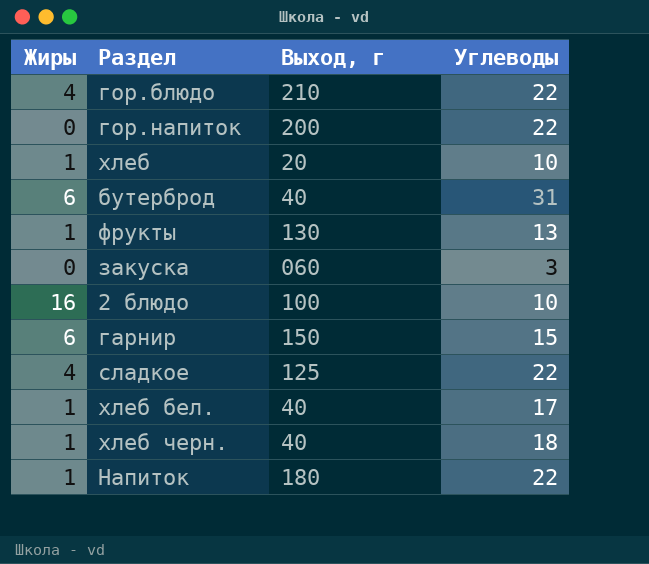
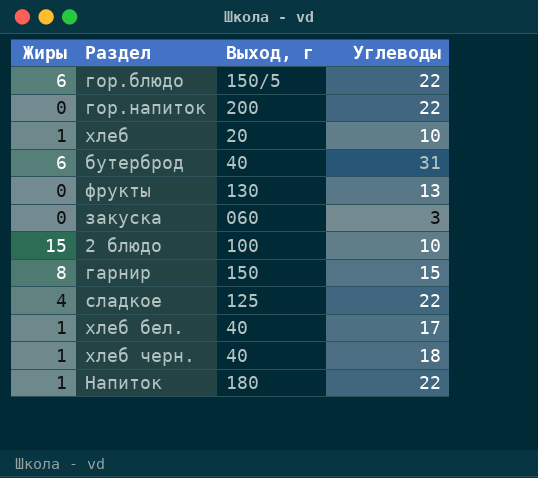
гор.блюдо | Жиры: 4 -> 6
гор.блюдо | Выход, г: 210 -> 150/5
фрукты | Жиры: 1 -> 0
2 блюдо | Жиры: 16 -> 15
гарнир | Жиры: 6 -> 8

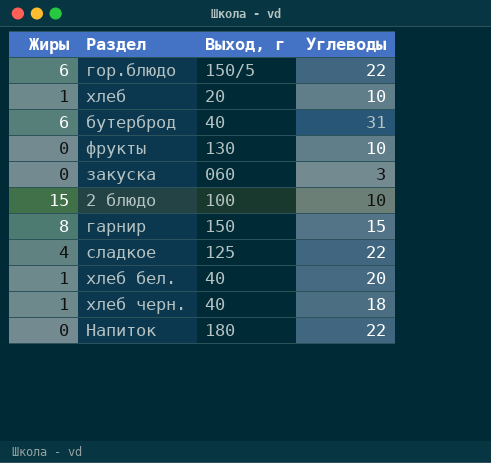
row гор.напиток: 0 | 200 | 22 -> none
фрукты | Углеводы: 13 -> 10
хлеб бел. | Углеводы: 17 -> 20
Напиток | Жиры: 1 -> 0

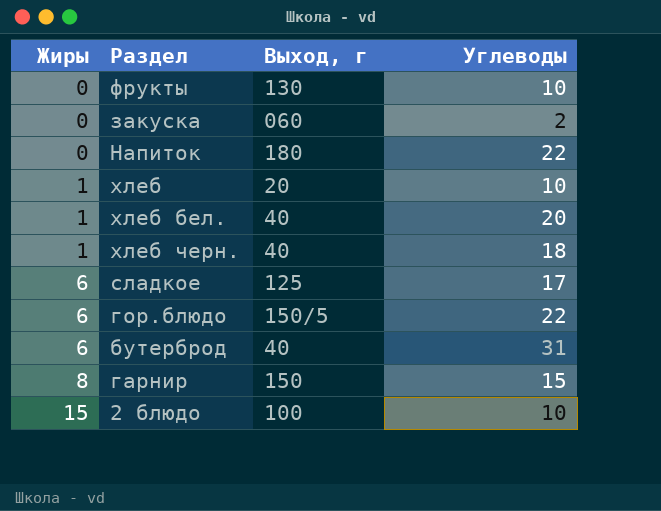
row order: none -> Жиры ascending
закуска | Углеводы: 3 -> 2
сладкое | Жиры: 4 -> 6
сладкое | Углеводы: 22 -> 17

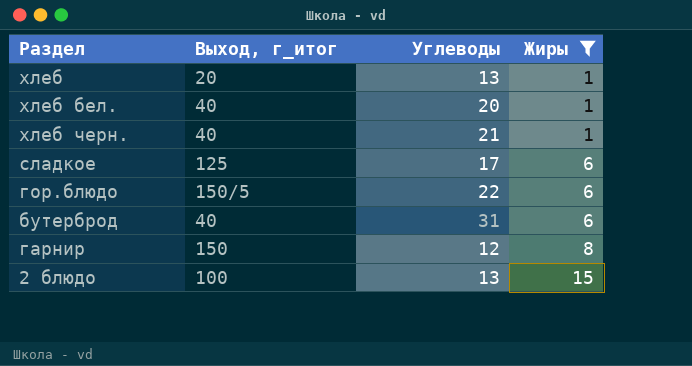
filter: none -> Жиры != 0
column name: Выход, г -> Выход, г_итог
column Жиры | position: 1 -> 4
хлеб | Углеводы: 10 -> 13
хлеб черн. | Углеводы: 18 -> 21
гарнир | Углеводы: 15 -> 12
2 блюдо | Углеводы: 10 -> 13

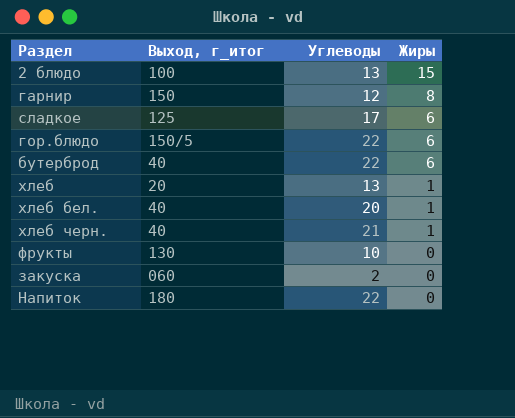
filter: Жиры != 0 -> none
row order: Жиры ascending -> Жиры descending
бутерброд | Углеводы: 31 -> 22

